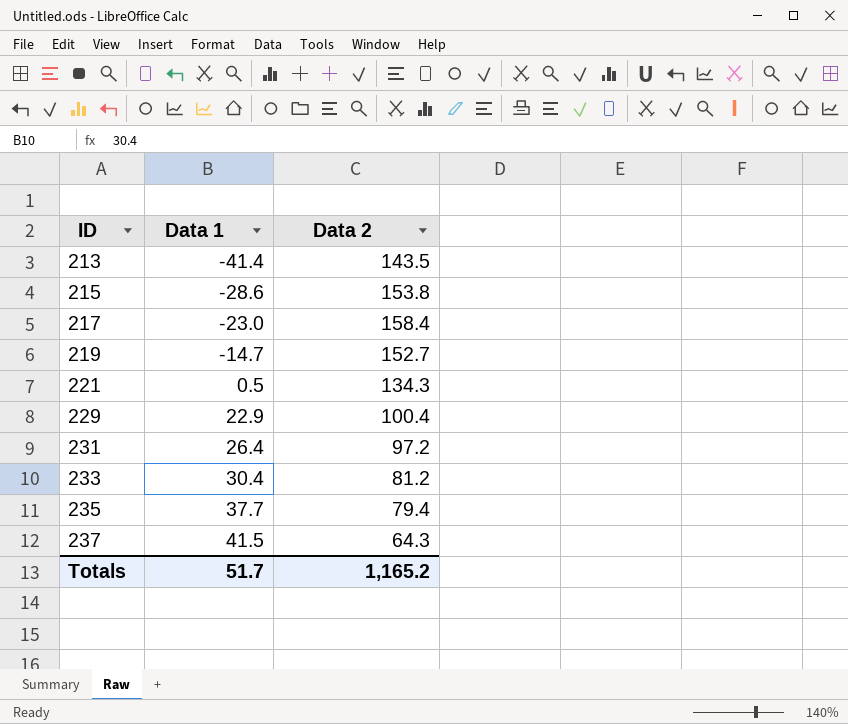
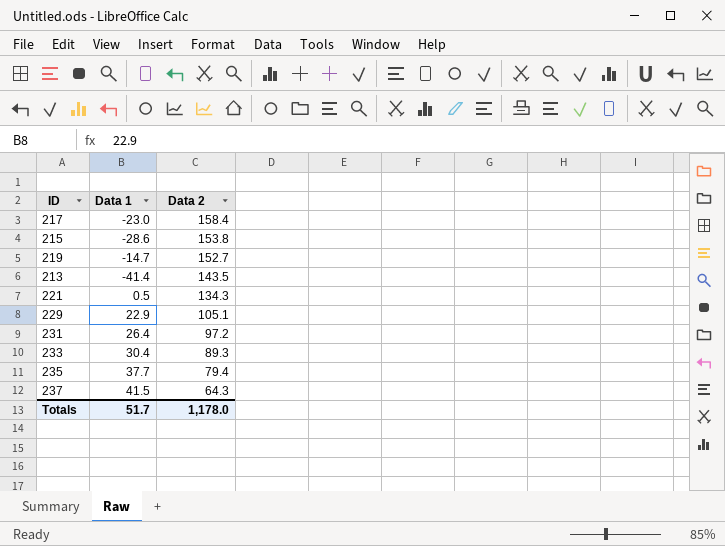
row order: ID ascending -> Data 2 descending
229 | Data 2: 100.4 -> 105.1
233 | Data 2: 81.2 -> 89.3
Totals | Data 2: 1,165.2 -> 1,178.0

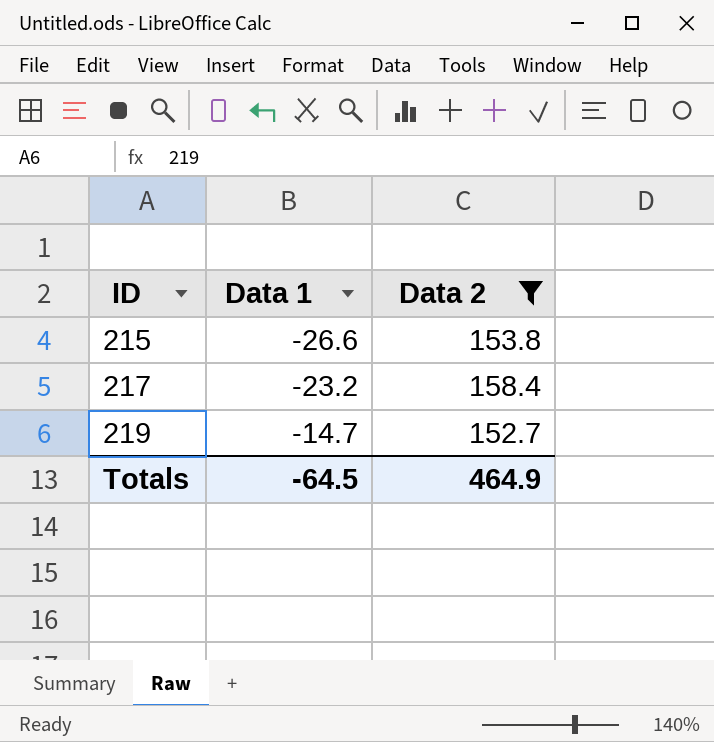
filter: none -> Data 2 >= 152.7
row order: Data 2 descending -> ID ascending
215 | Data 1: -28.6 -> -26.6
217 | Data 1: -23.0 -> -23.2
Totals | Data 1: 51.7 -> -64.5
Totals | Data 2: 1,178.0 -> 464.9

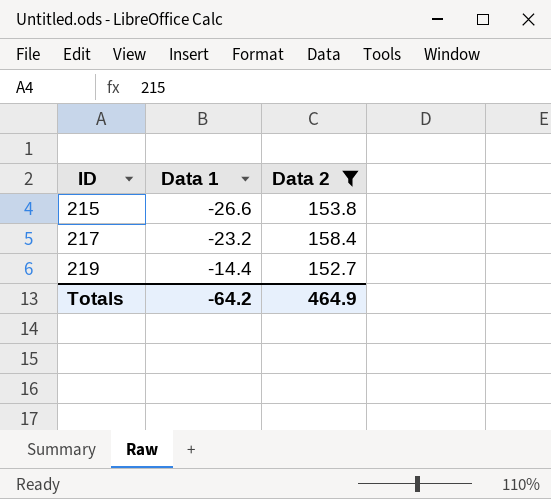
219 | Data 1: -14.7 -> -14.4
Totals | Data 1: -64.5 -> -64.2

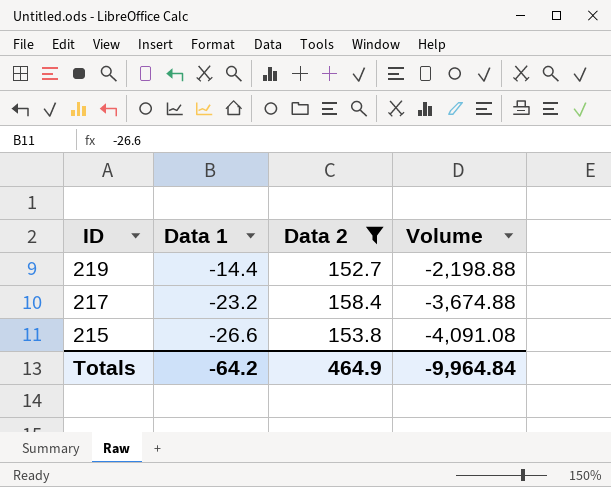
row order: ID ascending -> ID descending
column Volume | formula: none -> [Data 1] * [Data 2]

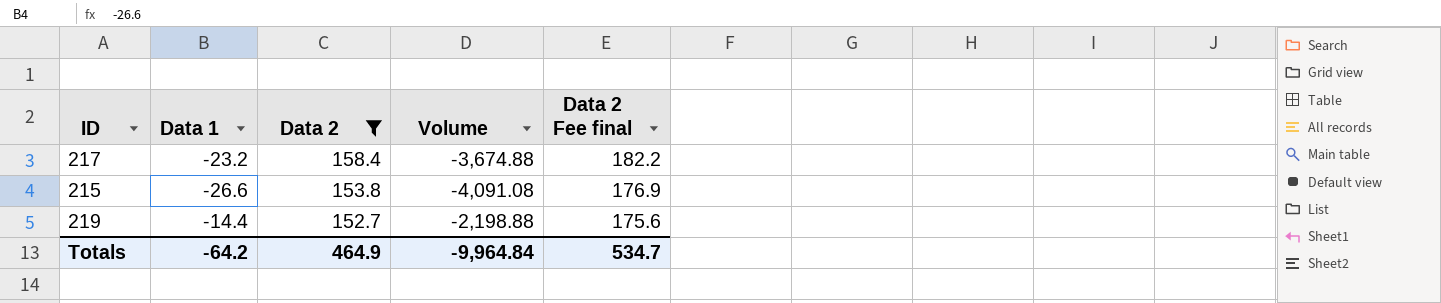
row order: ID descending -> Data 2 descending
column Data 2 Fee final | formula: none -> [Data 2] * 1.15

